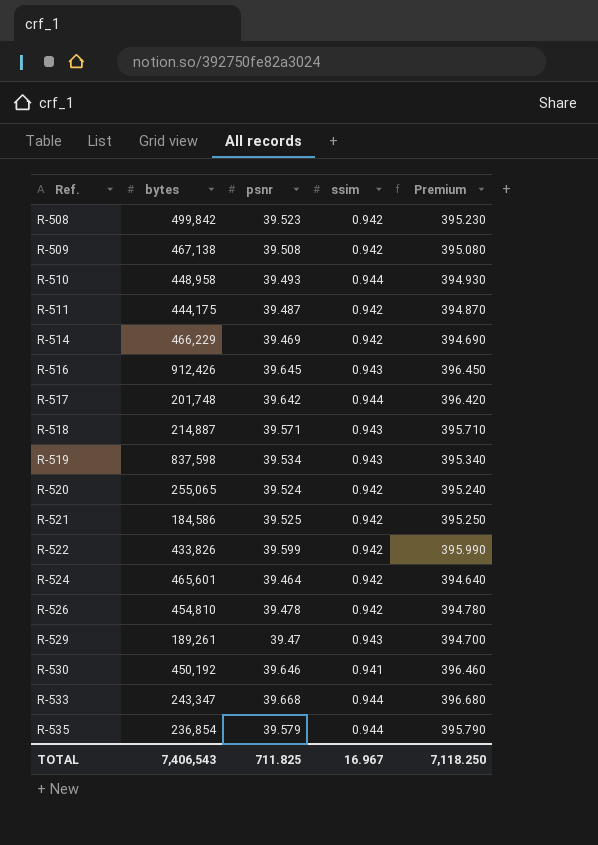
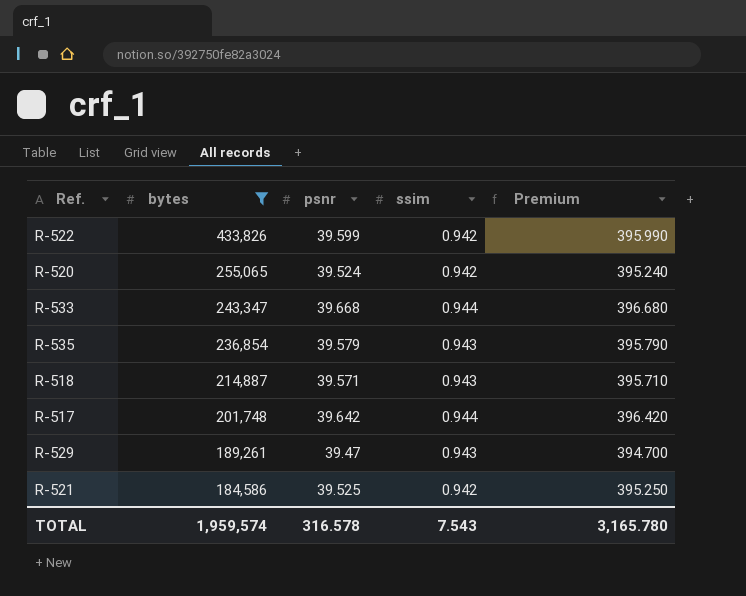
filter: none -> bytes <= 433,826
row order: Ref. ascending -> bytes descending
R-535 | ssim: 0.944 -> 0.943
TOTAL | bytes: 7,406,543 -> 1,959,574
TOTAL | psnr: 711.825 -> 316.578
TOTAL | ssim: 16.967 -> 7.543
TOTAL | Premium: 7,118.250 -> 3,165.780

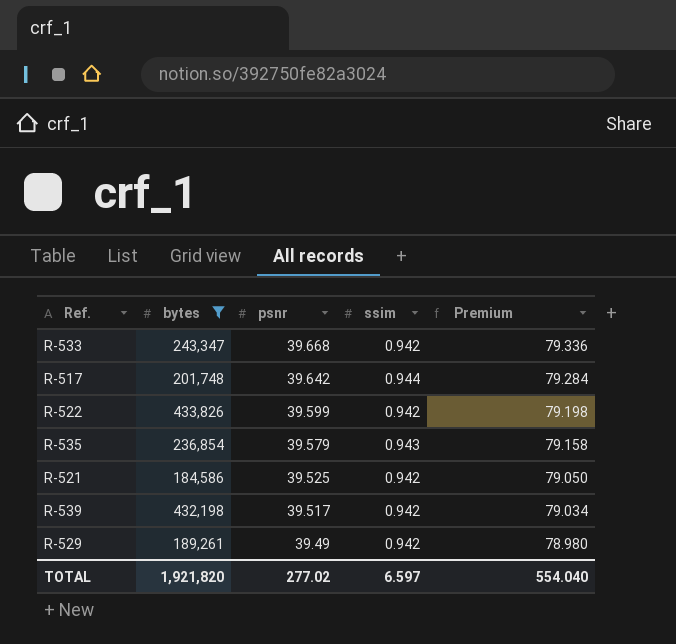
row order: bytes descending -> psnr descending
column Premium | formula: [psnr] * 10 -> [psnr] * 2
row R-520: 255,065 | 39.524 | 0.942 | 395.240 -> none
row R-518: 214,887 | 39.571 | 0.943 | 395.710 -> none
R-533 | ssim: 0.944 -> 0.942
row R-539: none -> 432,198 | 39.517 | 0.942 | 79.034
R-529 | psnr: 39.47 -> 39.49
R-529 | ssim: 0.943 -> 0.942
TOTAL | bytes: 1,959,574 -> 1,921,820
TOTAL | psnr: 316.578 -> 277.02
TOTAL | ssim: 7.543 -> 6.597
TOTAL | Premium: 3,165.780 -> 554.040

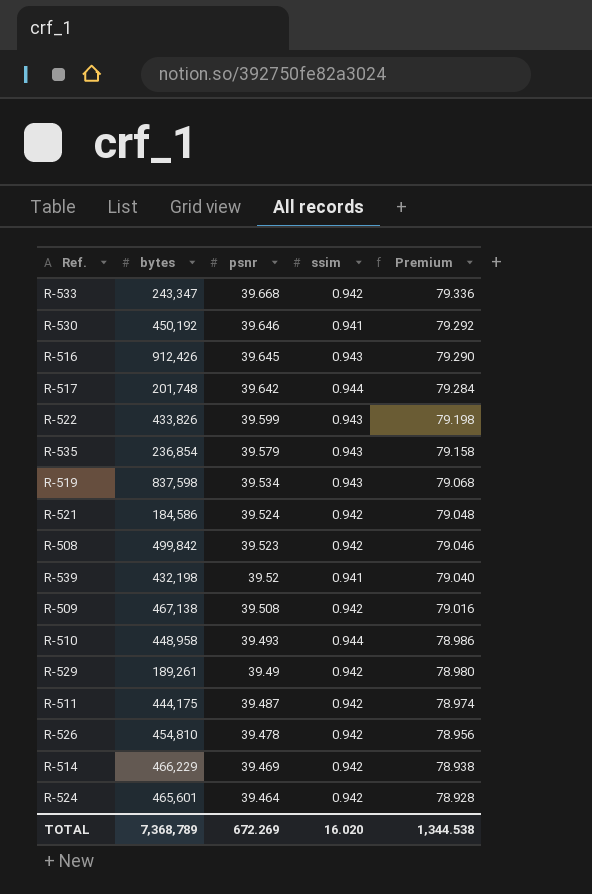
filter: bytes <= 433,826 -> none
R-522 | ssim: 0.942 -> 0.943
R-521 | psnr: 39.525 -> 39.524
R-521 | Premium: 79.050 -> 79.048
R-539 | psnr: 39.517 -> 39.52
R-539 | ssim: 0.942 -> 0.941
R-539 | Premium: 79.034 -> 79.040
TOTAL | bytes: 1,921,820 -> 7,368,789
TOTAL | psnr: 277.02 -> 672.269
TOTAL | ssim: 6.597 -> 16.020
TOTAL | Premium: 554.040 -> 1,344.538

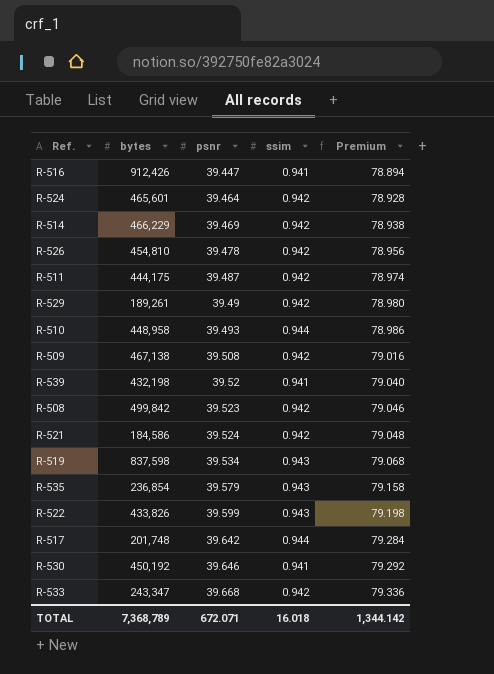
row order: psnr descending -> psnr ascending
R-516 | psnr: 39.645 -> 39.447
R-516 | ssim: 0.943 -> 0.941
R-516 | Premium: 79.290 -> 78.894
TOTAL | psnr: 672.269 -> 672.071
TOTAL | ssim: 16.020 -> 16.018
TOTAL | Premium: 1,344.538 -> 1,344.142

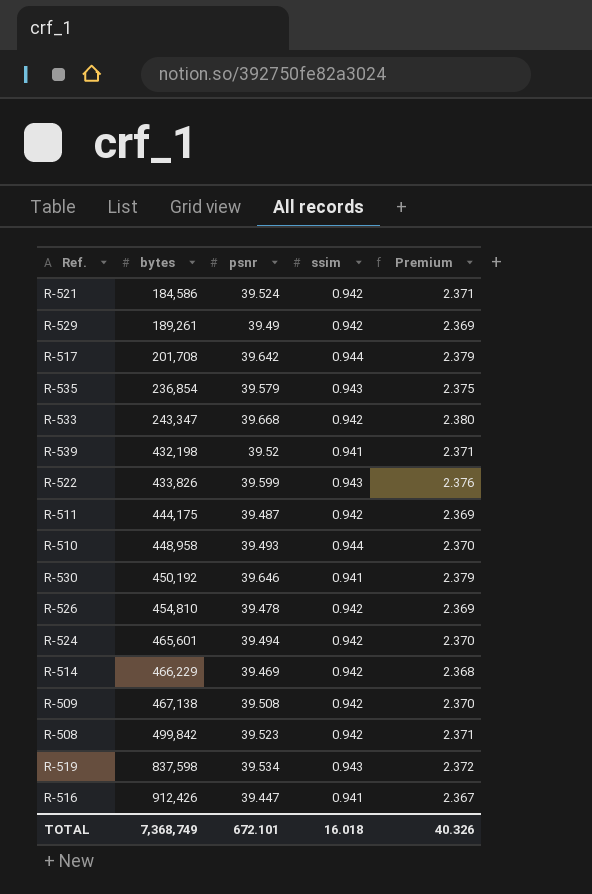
row order: psnr ascending -> bytes ascending
column Premium | formula: [psnr] * 2 -> [psnr] * 0.06
R-517 | bytes: 201,748 -> 201,708
R-524 | psnr: 39.464 -> 39.494
TOTAL | bytes: 7,368,789 -> 7,368,749
TOTAL | psnr: 672.071 -> 672.101
TOTAL | Premium: 1,344.142 -> 40.326

